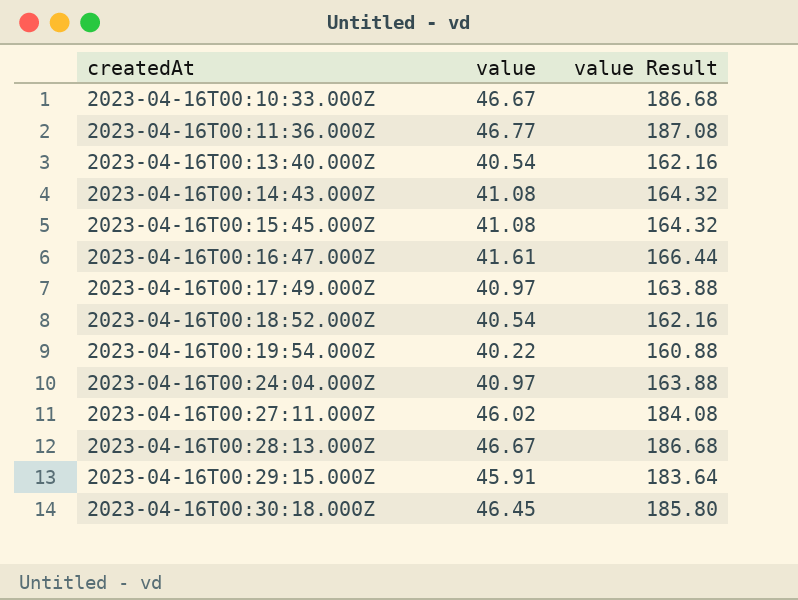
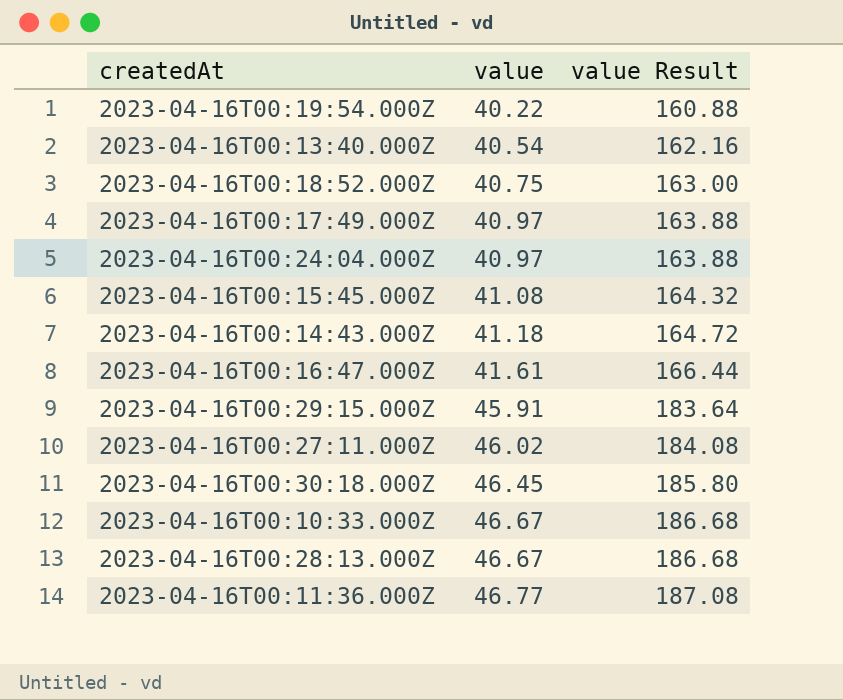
row order: createdAt ascending -> value ascending
2023-04-16T00:18:52.000Z | value: 40.54 -> 40.75
2023-04-16T00:18:52.000Z | value Result: 162.16 -> 163.00
2023-04-16T00:14:43.000Z | value: 41.08 -> 41.18
2023-04-16T00:14:43.000Z | value Result: 164.32 -> 164.72

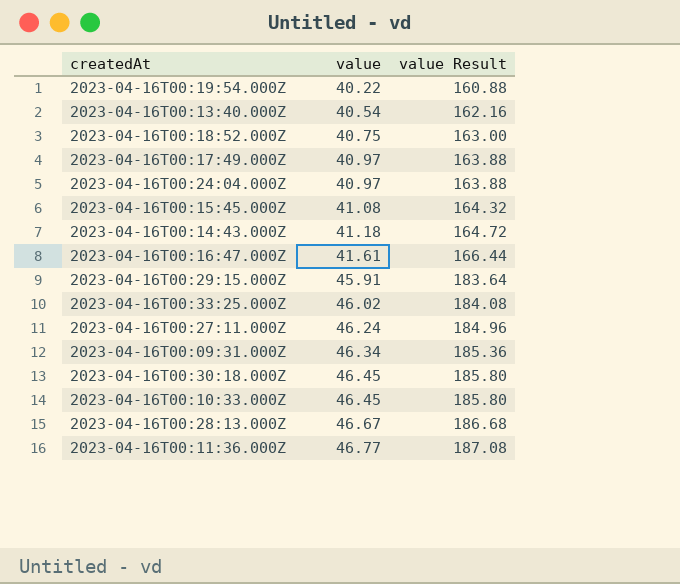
row 2023-04-16T00:33:25.000Z: none -> 46.02 | 184.08
2023-04-16T00:27:11.000Z | value: 46.02 -> 46.24
2023-04-16T00:27:11.000Z | value Result: 184.08 -> 184.96
row 2023-04-16T00:09:31.000Z: none -> 46.34 | 185.36
2023-04-16T00:10:33.000Z | value: 46.67 -> 46.45
2023-04-16T00:10:33.000Z | value Result: 186.68 -> 185.80

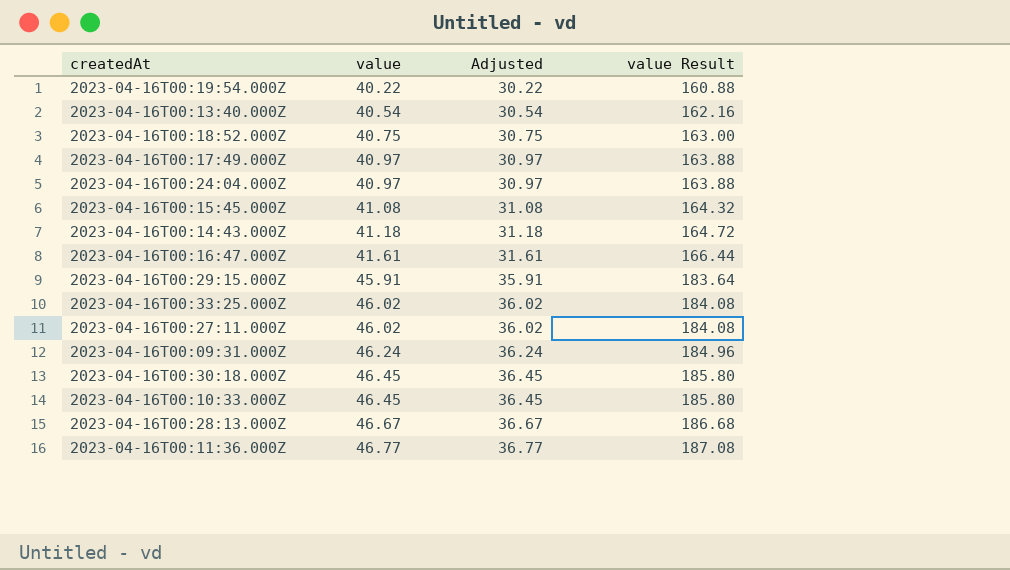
column Adjusted | formula: none -> [value] - 10
2023-04-16T00:27:11.000Z | value: 46.24 -> 46.02
2023-04-16T00:27:11.000Z | value Result: 184.96 -> 184.08
2023-04-16T00:09:31.000Z | value: 46.34 -> 46.24
2023-04-16T00:09:31.000Z | value Result: 185.36 -> 184.96

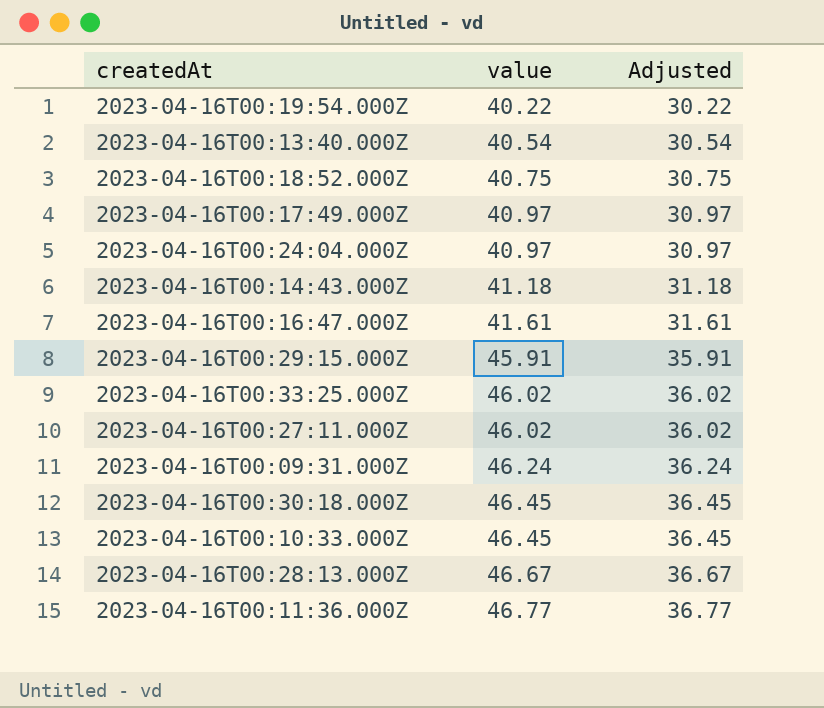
column value Result | formula: [value] * 4 -> none
row 2023-04-16T00:15:45.000Z: 41.08 | 31.08 | 164.32 -> none

